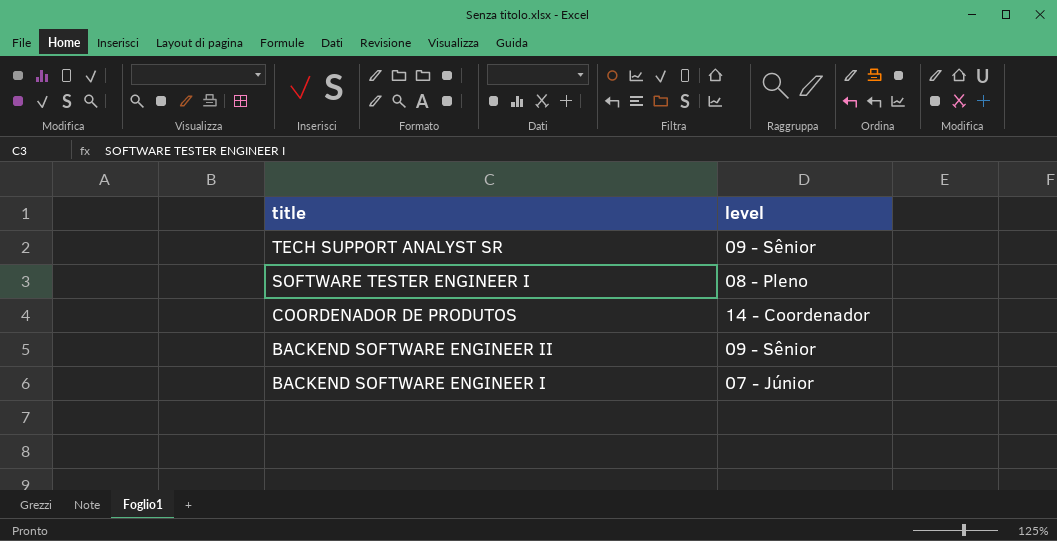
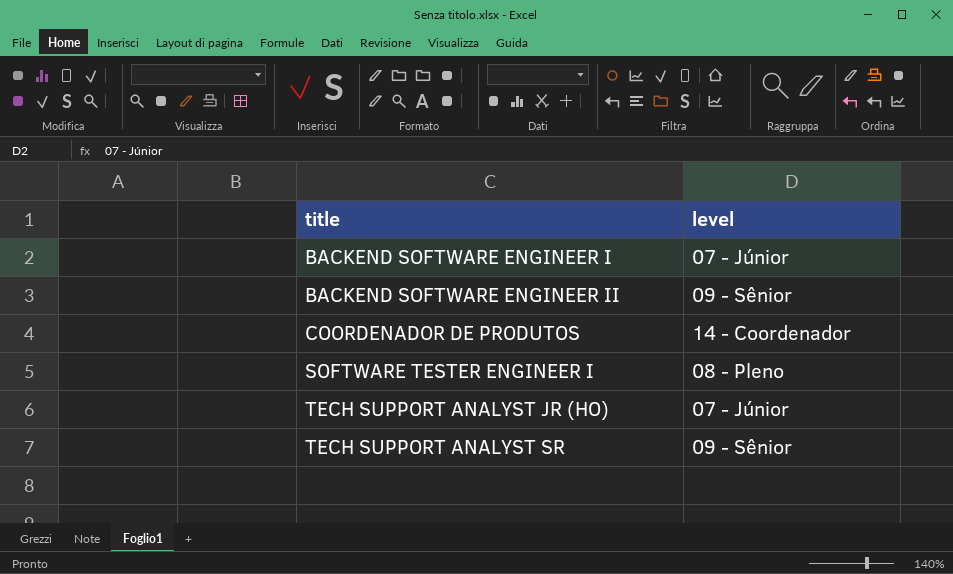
row order: title descending -> title ascending
row TECH SUPPORT ANALYST JR (HO): none -> 07 - Júnior

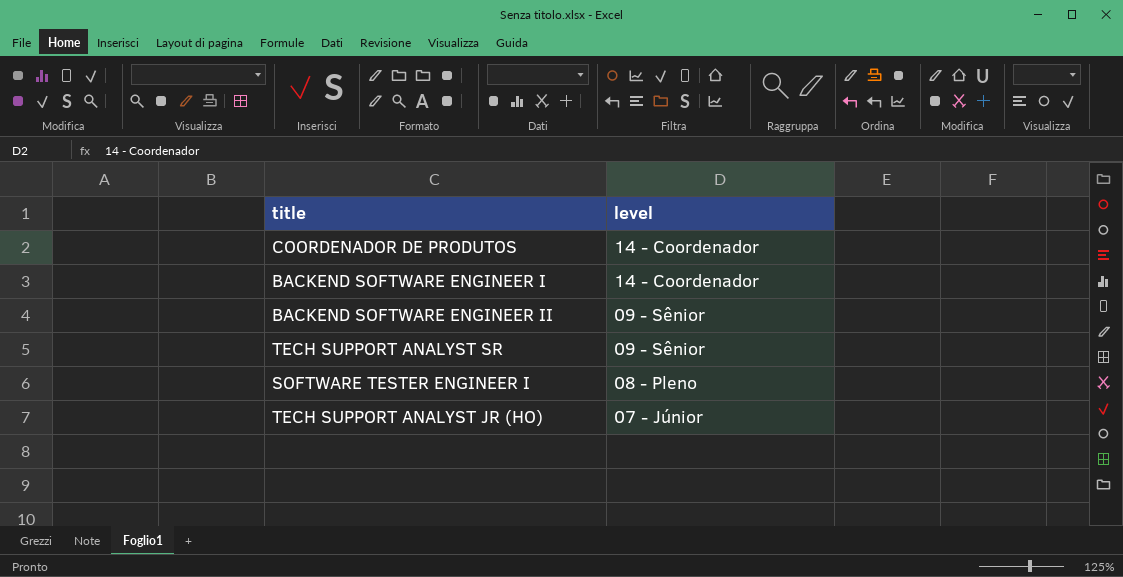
row order: title ascending -> level descending
BACKEND SOFTWARE ENGINEER I | level: 07 - Júnior -> 14 - Coordenador

